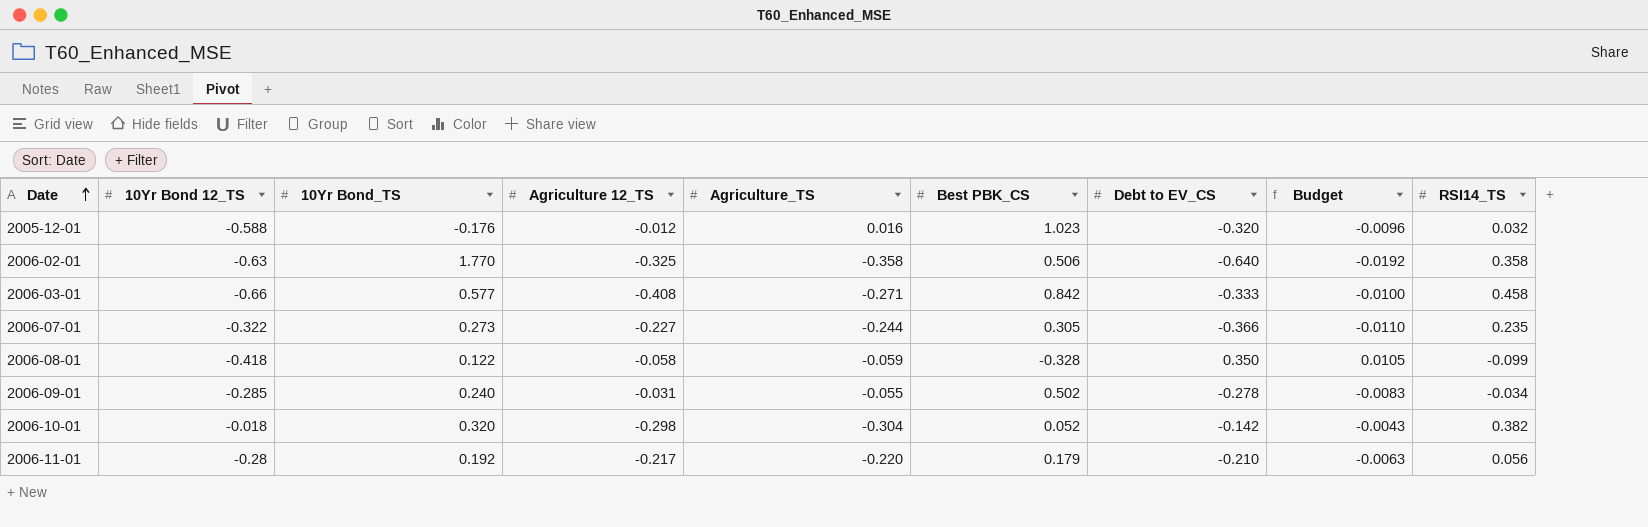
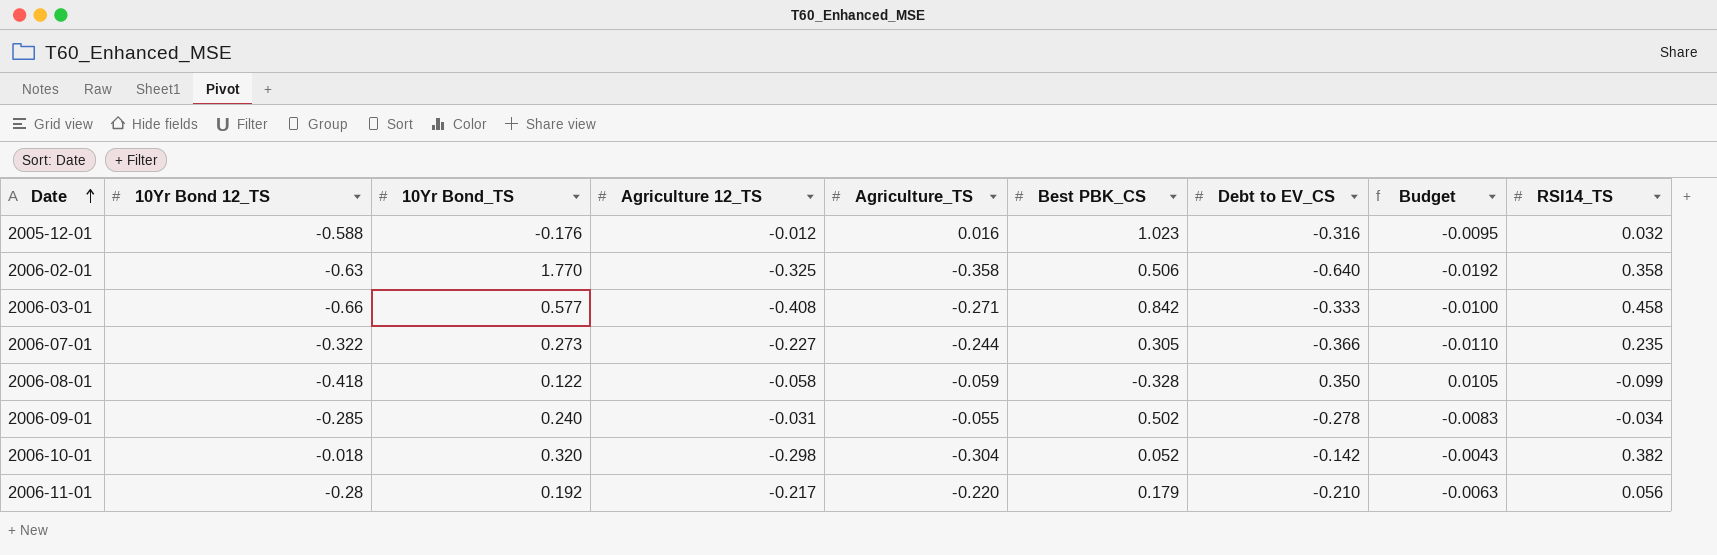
2005-12-01 | Debt to EV_CS: -0.320 -> -0.316
2005-12-01 | Budget: -0.0096 -> -0.0095

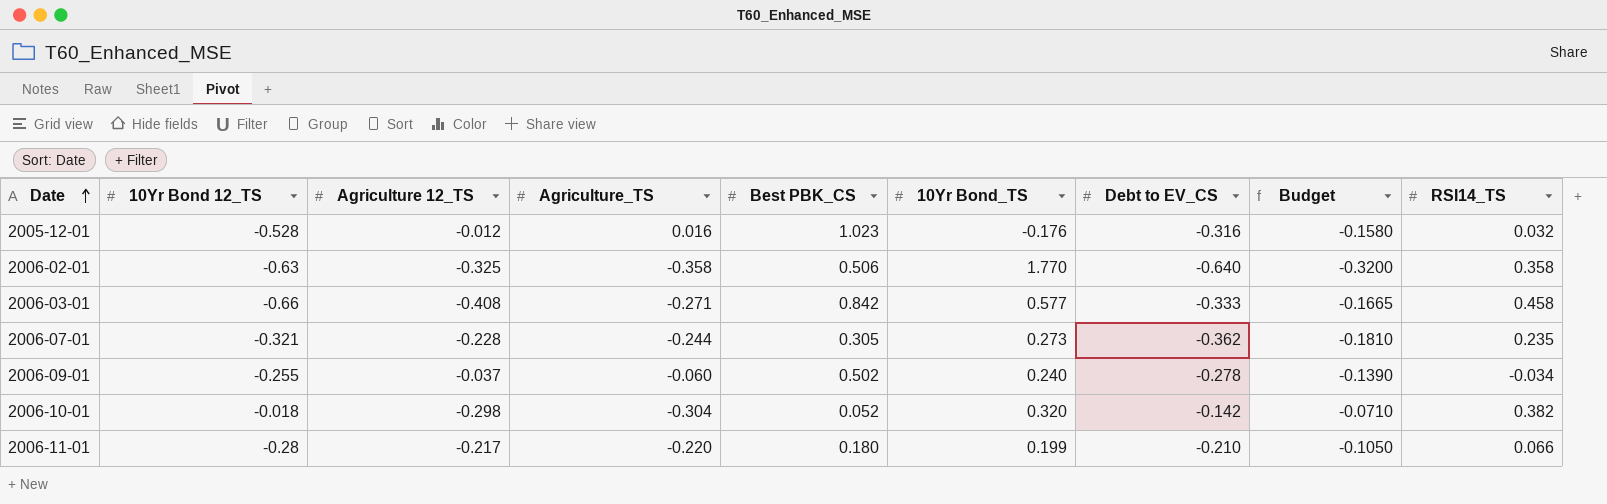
column 10Yr Bond_TS | position: 3 -> 6
column Budget | formula: [Debt to EV_CS] * 0.03 -> [Debt to EV_CS] * 0.5
row 2006-08-01: -0.418 | 0.122 | -0.058 | -0.059 | -0.328 | 0.350 | 0.0105 | -0.099 -> none
2005-12-01 | 10Yr Bond 12_TS: -0.588 -> -0.528
2006-07-01 | 10Yr Bond 12_TS: -0.322 -> -0.321
2006-07-01 | Agriculture 12_TS: -0.227 -> -0.228
2006-07-01 | Debt to EV_CS: -0.366 -> -0.362
2006-09-01 | 10Yr Bond 12_TS: -0.285 -> -0.255
2006-09-01 | Agriculture 12_TS: -0.031 -> -0.037
2006-09-01 | Agriculture_TS: -0.055 -> -0.060
2006-11-01 | Best PBK_CS: 0.179 -> 0.180
2006-11-01 | 10Yr Bond_TS: 0.192 -> 0.199
2006-11-01 | RSI14_TS: 0.056 -> 0.066

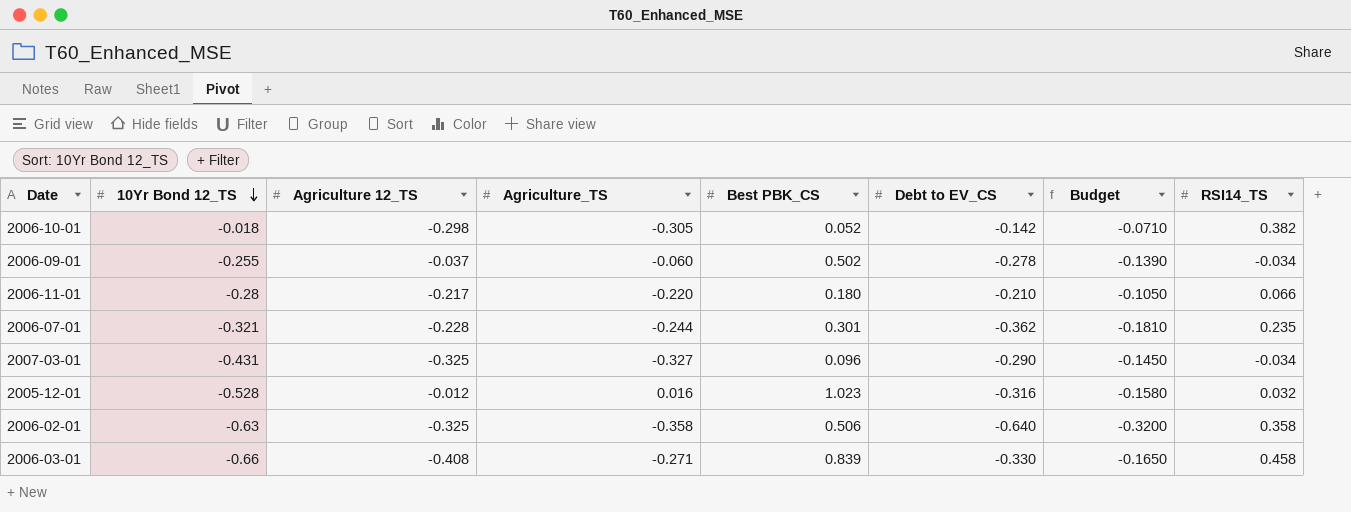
row order: Date ascending -> 10Yr Bond 12_TS descending
column 10Yr Bond_TS | position: 6 -> none
2006-10-01 | Agriculture_TS: -0.304 -> -0.305
2006-07-01 | Best PBK_CS: 0.305 -> 0.301
row 2007-03-01: none -> -0.431 | -0.325 | -0.327 | 0.096 | -0.290 | -0.1450 | -0.034
2006-03-01 | Best PBK_CS: 0.842 -> 0.839
2006-03-01 | Debt to EV_CS: -0.333 -> -0.330
2006-03-01 | Budget: -0.1665 -> -0.1650

